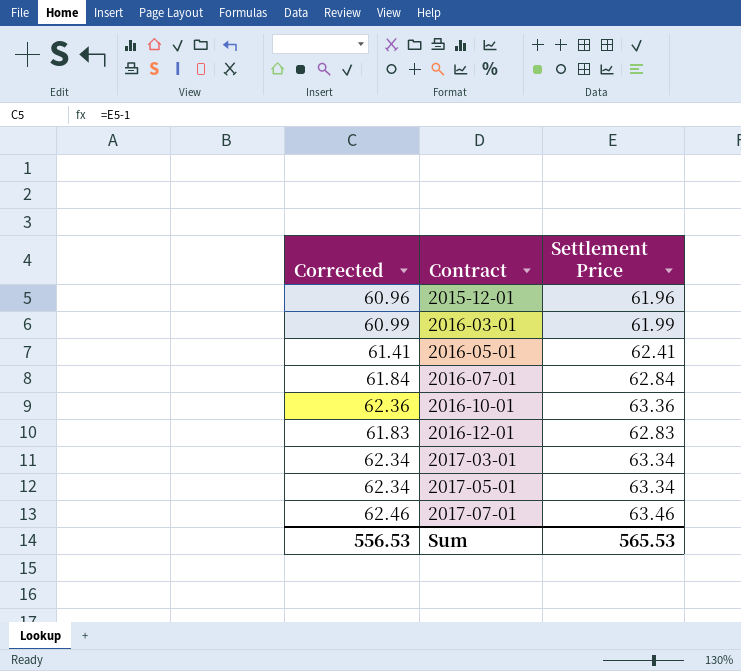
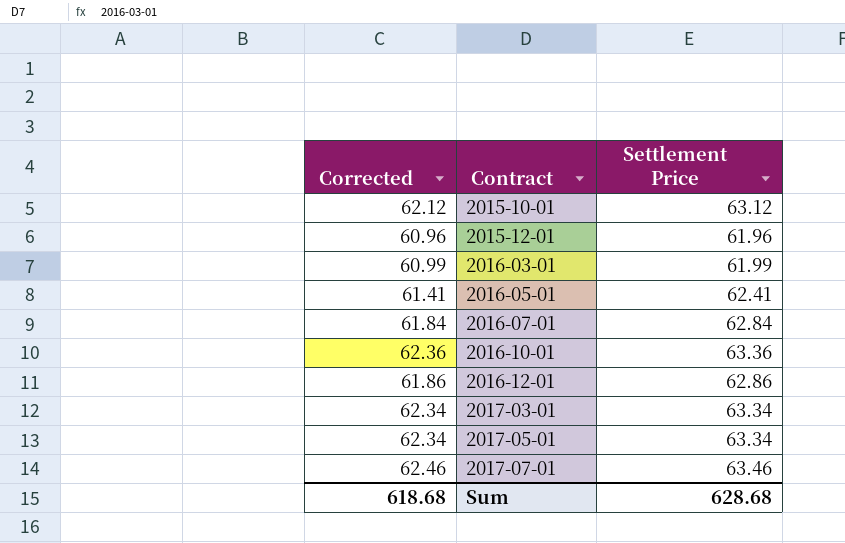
row 2015-10-01: none -> 62.12 | 63.12
2016-12-01 | Corrected: 61.83 -> 61.86
2016-12-01 | Settlement Price: 62.83 -> 62.86
Sum | Corrected: 556.53 -> 618.68
Sum | Settlement Price: 565.53 -> 628.68

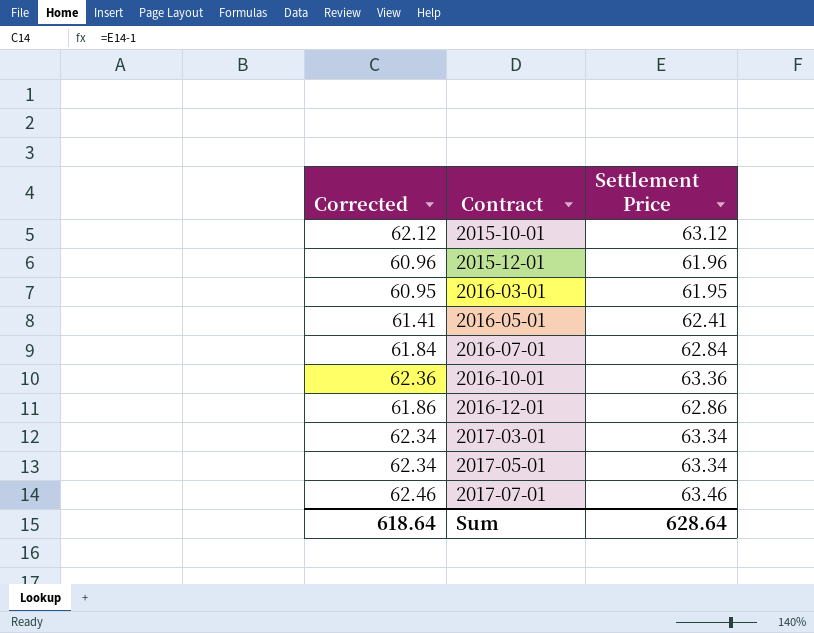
2016-03-01 | Corrected: 60.99 -> 60.95
2016-03-01 | Settlement Price: 61.99 -> 61.95
Sum | Corrected: 618.68 -> 618.64
Sum | Settlement Price: 628.68 -> 628.64

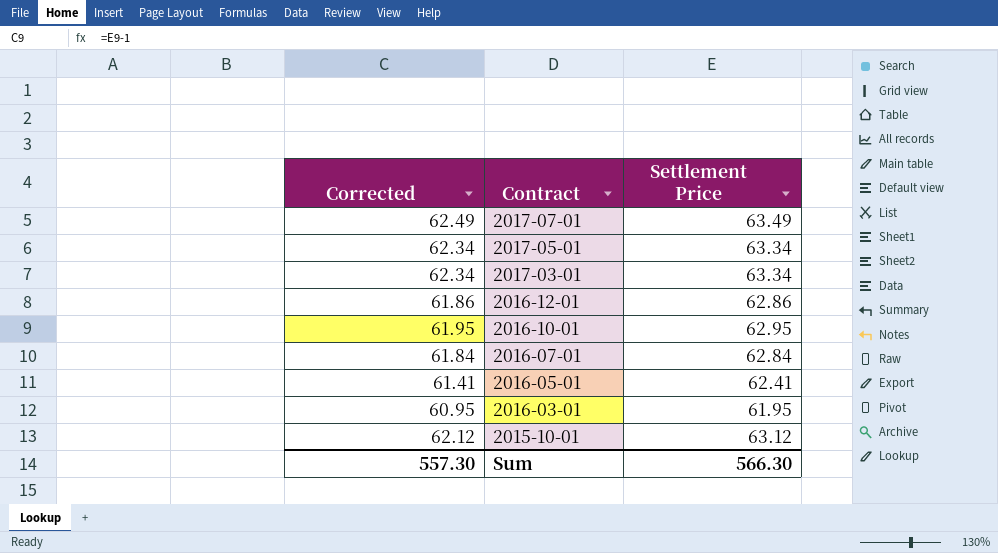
row order: Contract ascending -> Contract descending
row 2015-12-01: 60.96 | 61.96 -> none
2017-07-01 | Corrected: 62.46 -> 62.49
2017-07-01 | Settlement Price: 63.46 -> 63.49
2016-10-01 | Corrected: 62.36 -> 61.95
2016-10-01 | Settlement Price: 63.36 -> 62.95
Sum | Corrected: 618.64 -> 557.30
Sum | Settlement Price: 628.64 -> 566.30

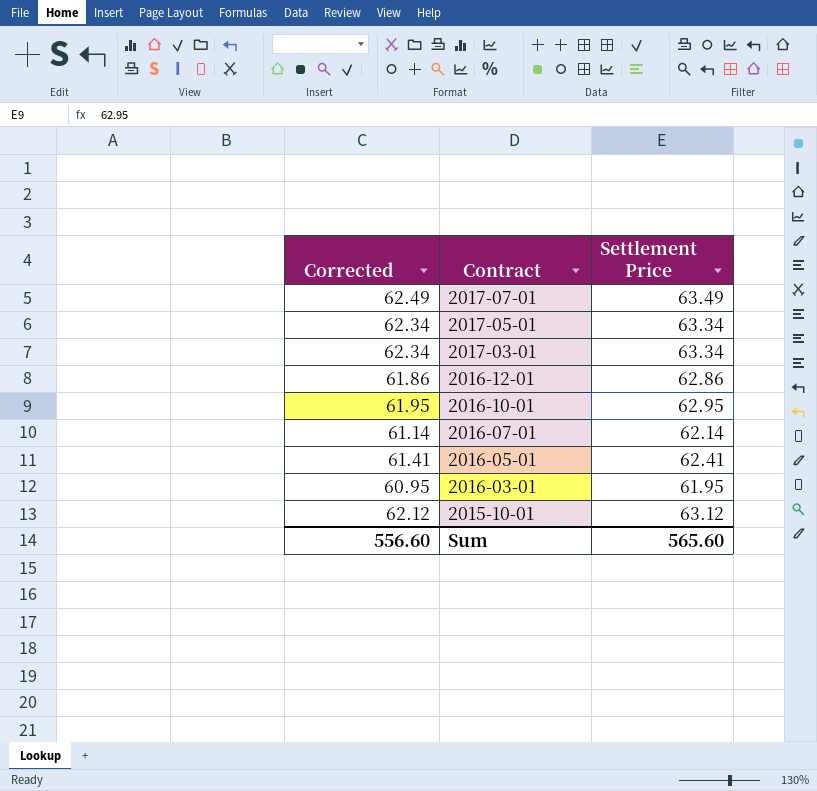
2016-07-01 | Corrected: 61.84 -> 61.14
2016-07-01 | Settlement Price: 62.84 -> 62.14
Sum | Corrected: 557.30 -> 556.60
Sum | Settlement Price: 566.30 -> 565.60

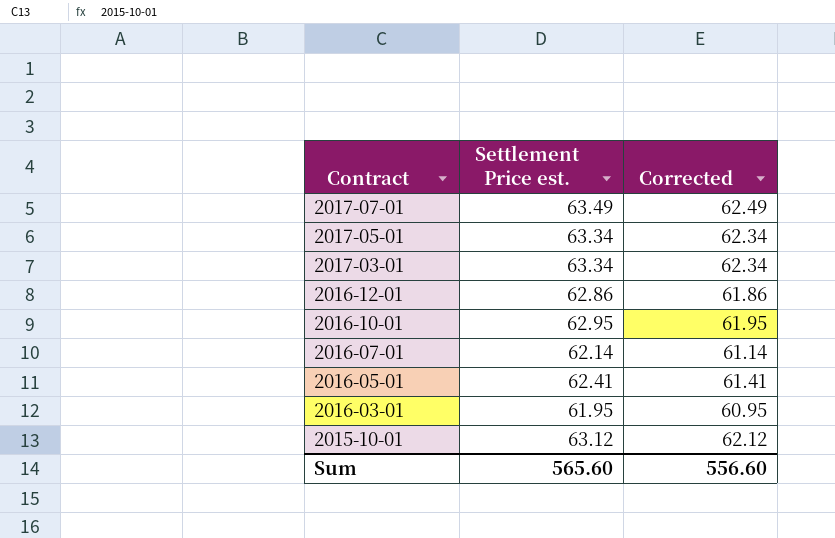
column name: Settlement Price -> Settlement Price est.
column Corrected | position: 1 -> 3

